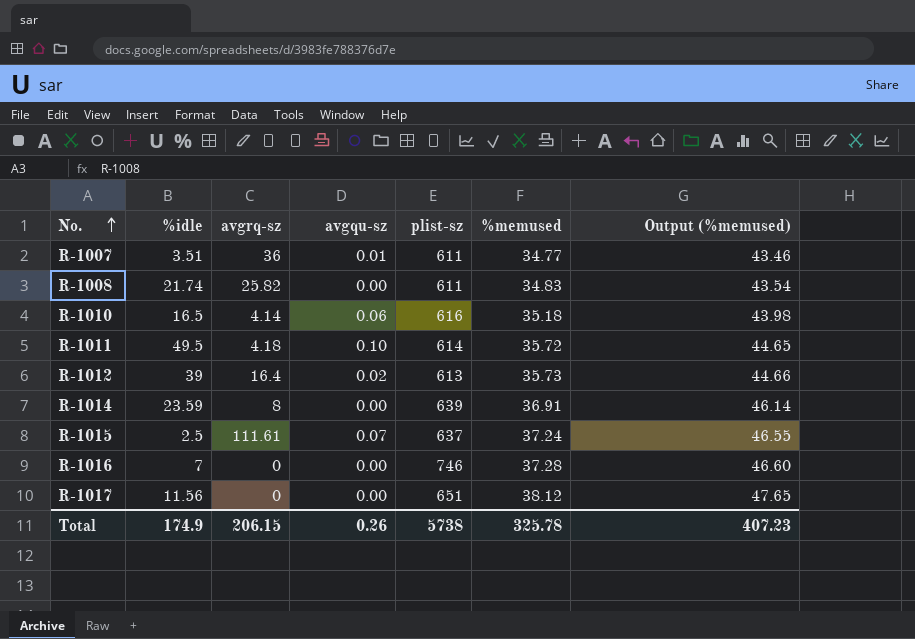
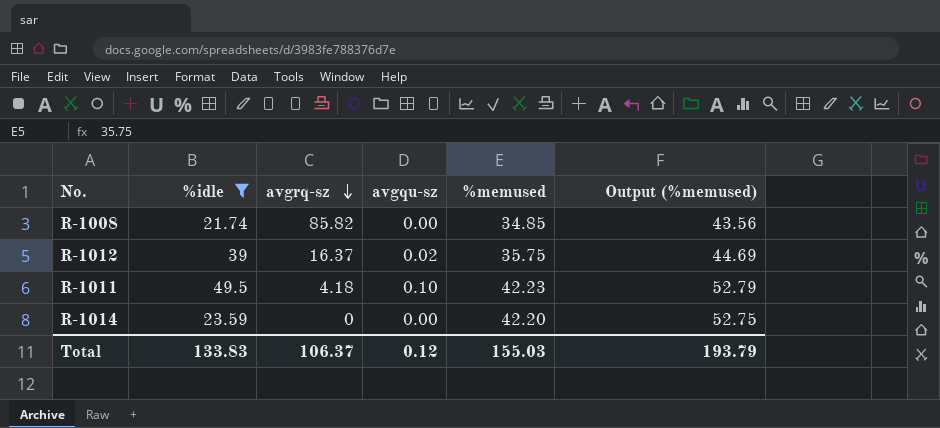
filter: none -> %idle >= 21.74
row order: No. ascending -> avgrq-sz descending
column plist-sz | position: 5 -> none
R-1008 | avgrq-sz: 25.82 -> 85.82
R-1008 | %memused: 34.83 -> 34.85
R-1008 | Output (%memused): 43.54 -> 43.56
R-1012 | avgrq-sz: 16.4 -> 16.37
R-1012 | %memused: 35.73 -> 35.75
R-1012 | Output (%memused): 44.66 -> 44.69
R-1011 | %memused: 35.72 -> 42.23
R-1011 | Output (%memused): 44.65 -> 52.79
R-1014 | avgrq-sz: 8 -> 0
R-1014 | %memused: 36.91 -> 42.20
R-1014 | Output (%memused): 46.14 -> 52.75
Total | %idle: 174.9 -> 133.83
Total | avgrq-sz: 206.15 -> 106.37
Total | avgqu-sz: 0.26 -> 0.12
Total | %memused: 325.78 -> 155.03
Total | Output (%memused): 407.23 -> 193.79

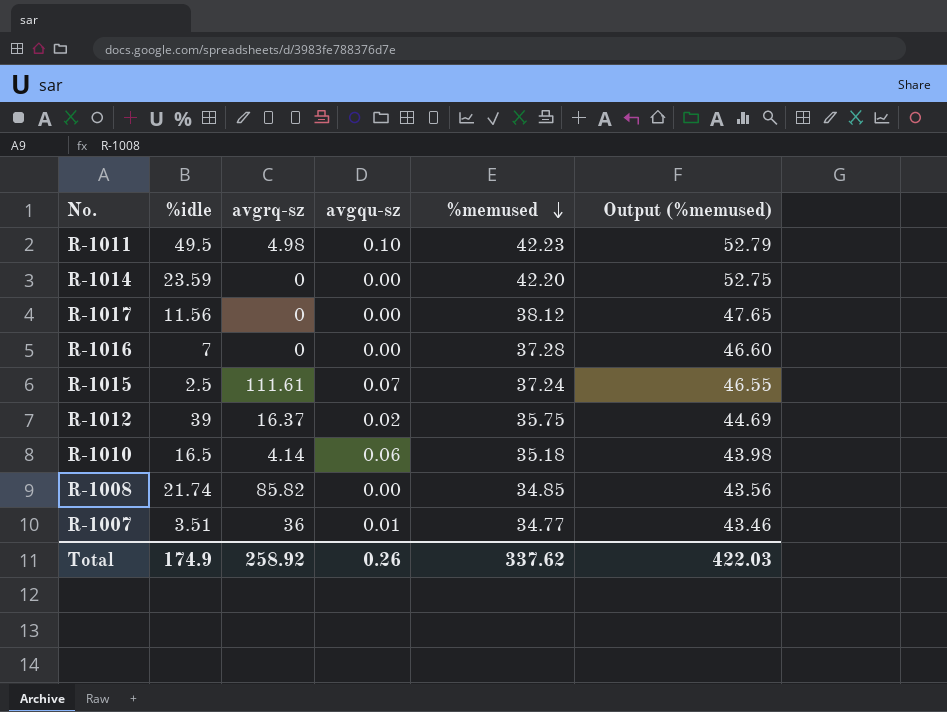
filter: %idle >= 21.74 -> none
row order: avgrq-sz descending -> %memused descending
R-1011 | avgrq-sz: 4.18 -> 4.98
Total | %idle: 133.83 -> 174.9
Total | avgrq-sz: 106.37 -> 258.92
Total | avgqu-sz: 0.12 -> 0.26
Total | %memused: 155.03 -> 337.62
Total | Output (%memused): 193.79 -> 422.03

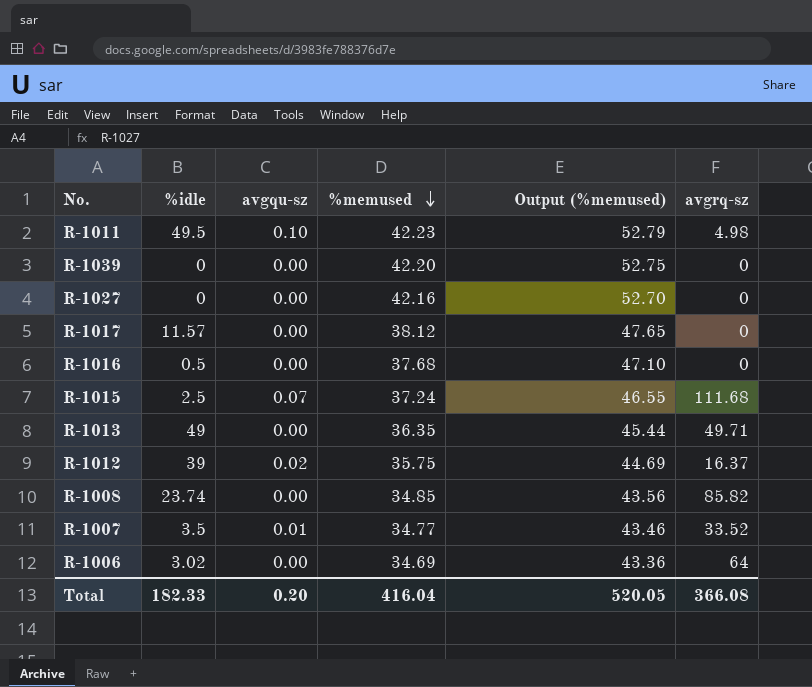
column avgrq-sz | position: 3 -> 6
row R-1014: 23.59 | 0 | 0.00 | 42.20 | 52.75 -> none
row R-1010: 16.5 | 4.14 | 0.06 | 35.18 | 43.98 -> none
row R-1039: none -> 0 | 0.00 | 42.20 | 52.75 | 0
row R-1027: none -> 0 | 0.00 | 42.16 | 52.70 | 0
R-1017 | %idle: 11.56 -> 11.57
R-1016 | %idle: 7 -> 0.5
R-1016 | %memused: 37.28 -> 37.68
R-1016 | Output (%memused): 46.60 -> 47.10
R-1015 | avgrq-sz: 111.61 -> 111.68
row R-1013: none -> 49 | 0.00 | 36.35 | 45.44 | 49.71
R-1008 | %idle: 21.74 -> 23.74
R-1007 | %idle: 3.51 -> 3.5
R-1007 | avgrq-sz: 36 -> 33.52
row R-1006: none -> 3.02 | 0.00 | 34.69 | 43.36 | 64
Total | %idle: 174.9 -> 182.33
Total | avgqu-sz: 0.26 -> 0.20
Total | %memused: 337.62 -> 416.04
Total | Output (%memused): 422.03 -> 520.05
Total | avgrq-sz: 258.92 -> 366.08

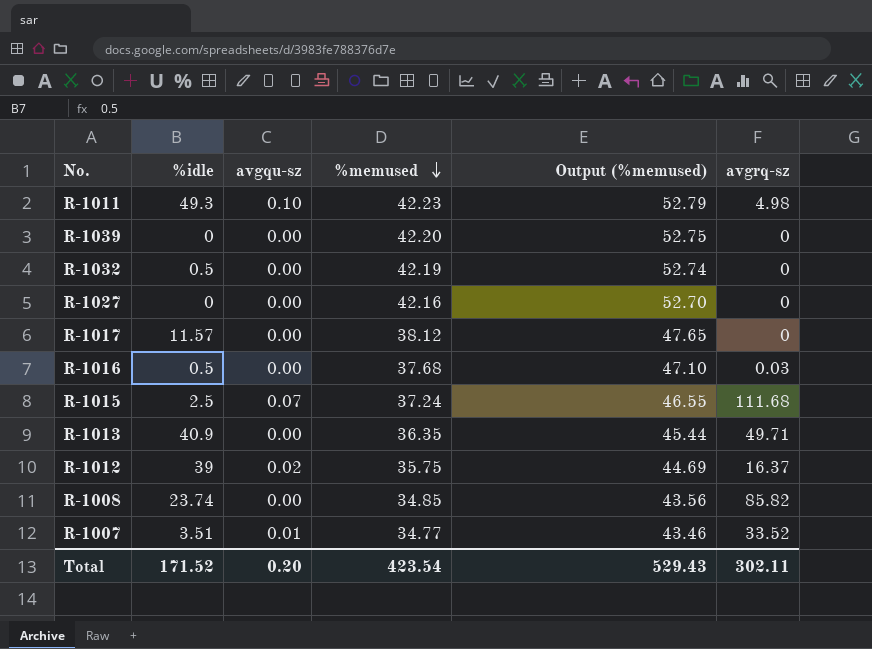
row R-1006: 3.02 | 0.00 | 34.69 | 43.36 | 64 -> none
R-1011 | %idle: 49.5 -> 49.3
row R-1032: none -> 0.5 | 0.00 | 42.19 | 52.74 | 0
R-1016 | avgrq-sz: 0 -> 0.03
R-1013 | %idle: 49 -> 40.9
R-1007 | %idle: 3.5 -> 3.51
Total | %idle: 182.33 -> 171.52
Total | %memused: 416.04 -> 423.54
Total | Output (%memused): 520.05 -> 529.43
Total | avgrq-sz: 366.08 -> 302.11

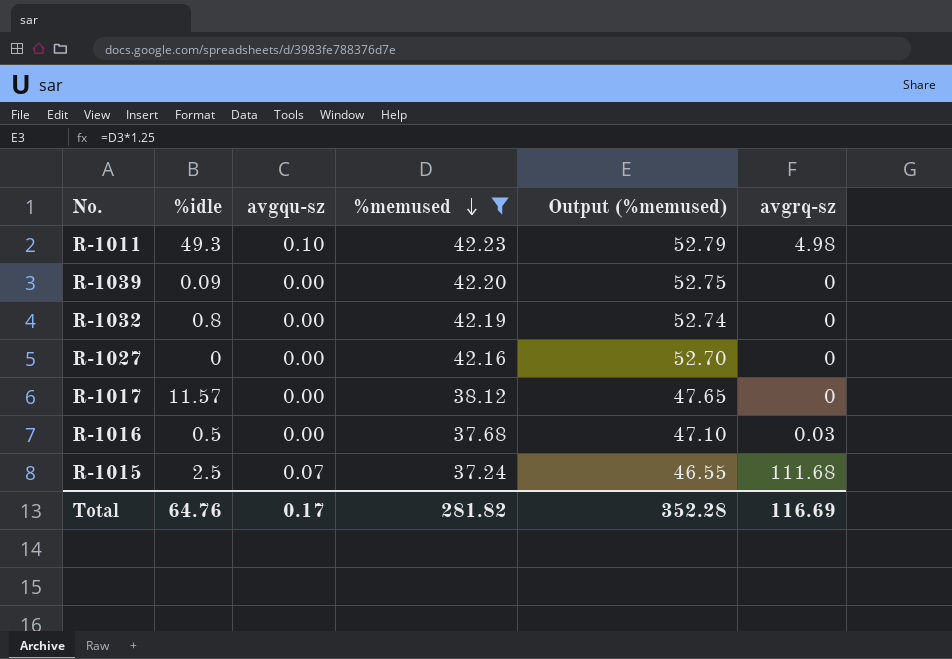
filter: none -> %memused >= 37.24
R-1039 | %idle: 0 -> 0.09
R-1032 | %idle: 0.5 -> 0.8
Total | %idle: 171.52 -> 64.76
Total | avgqu-sz: 0.20 -> 0.17
Total | %memused: 423.54 -> 281.82
Total | Output (%memused): 529.43 -> 352.28
Total | avgrq-sz: 302.11 -> 116.69

